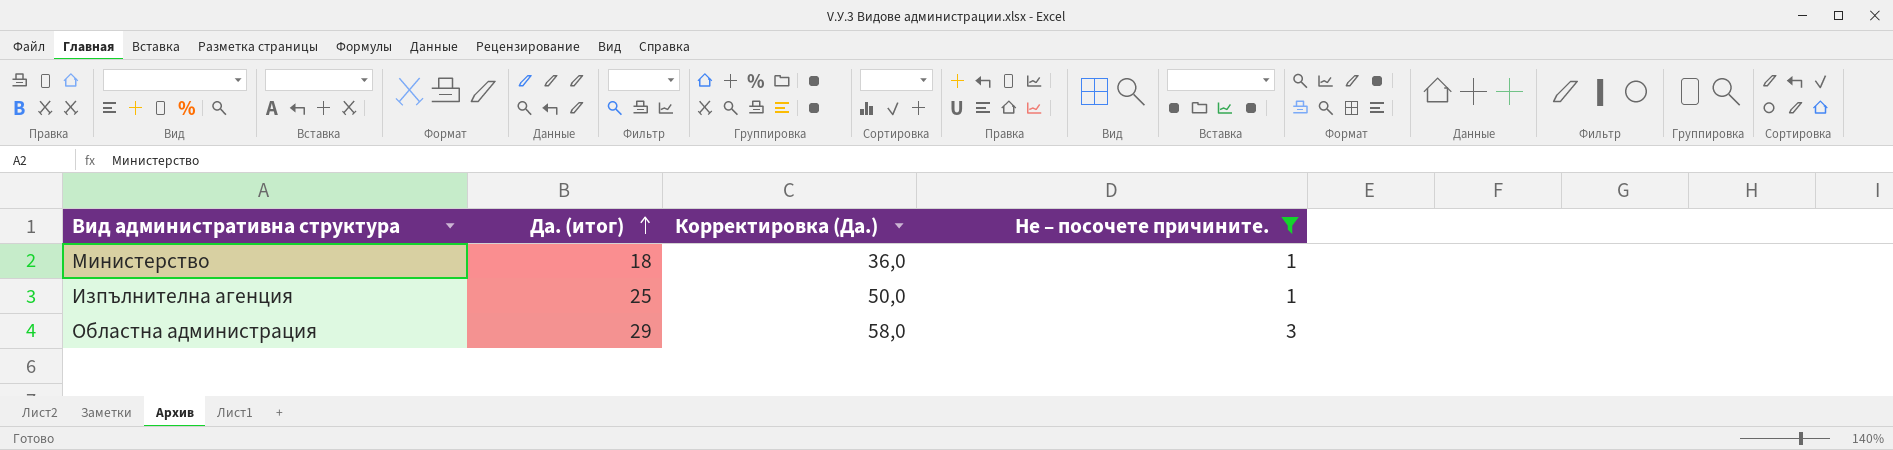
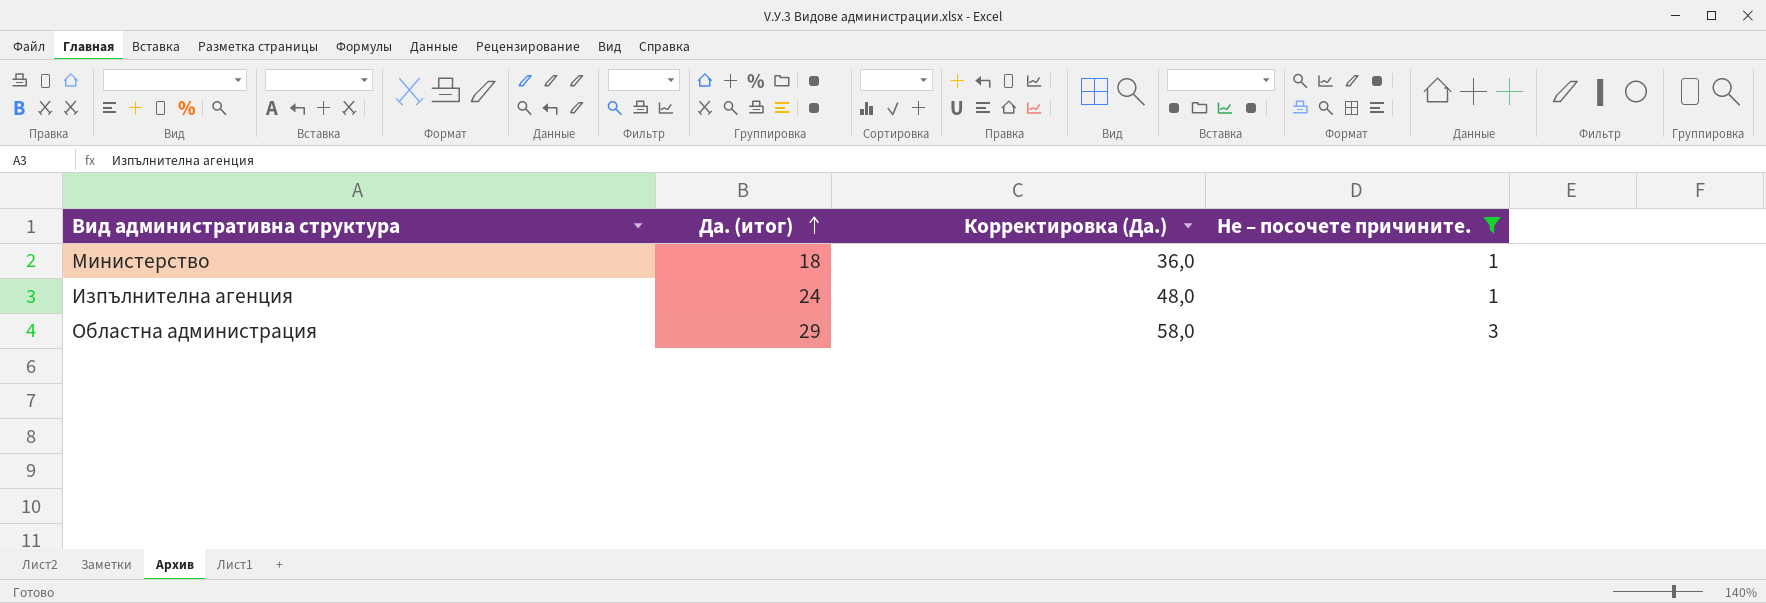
Изпълнителна агенция | Да. (итог): 25 -> 24
Изпълнителна агенция | Корректировка (Да.): 50,0 -> 48,0

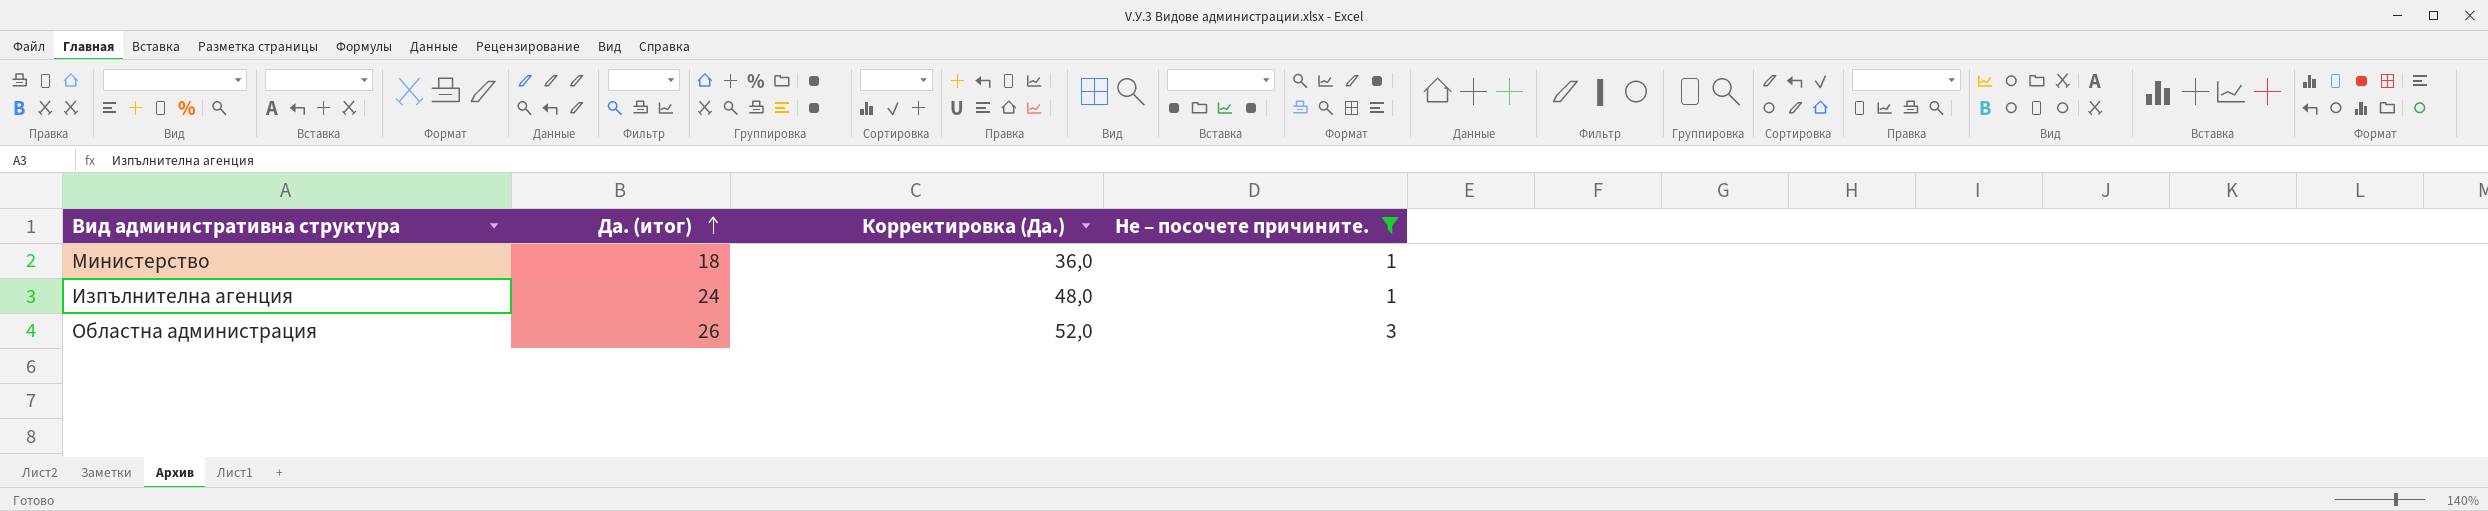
Областна администрация | Да. (итог): 29 -> 26
Областна администрация | Корректировка (Да.): 58,0 -> 52,0

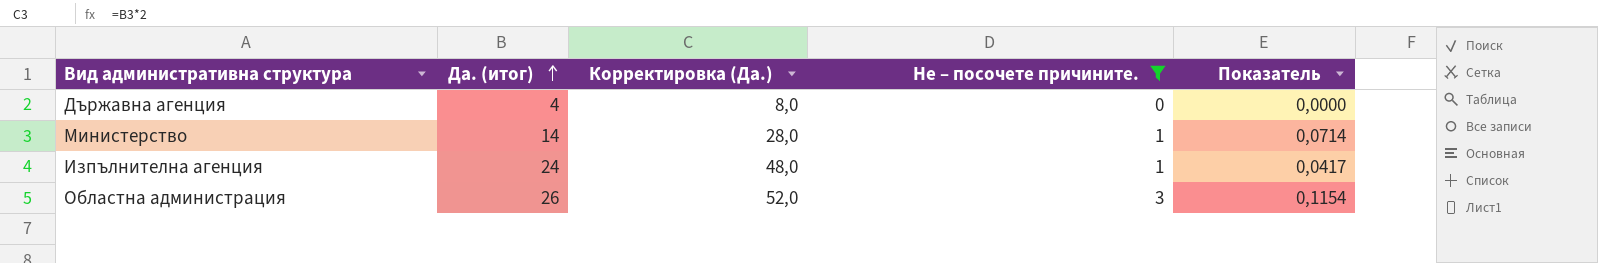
column Показатель | formula: none -> [Не – посочете причините.] / [Да. (итог)]
row Държавна агенция: none -> 4 | 8,0 | 0 | 0,0000
Министерство | Да. (итог): 18 -> 14
Министерство | Корректировка (Да.): 36,0 -> 28,0

